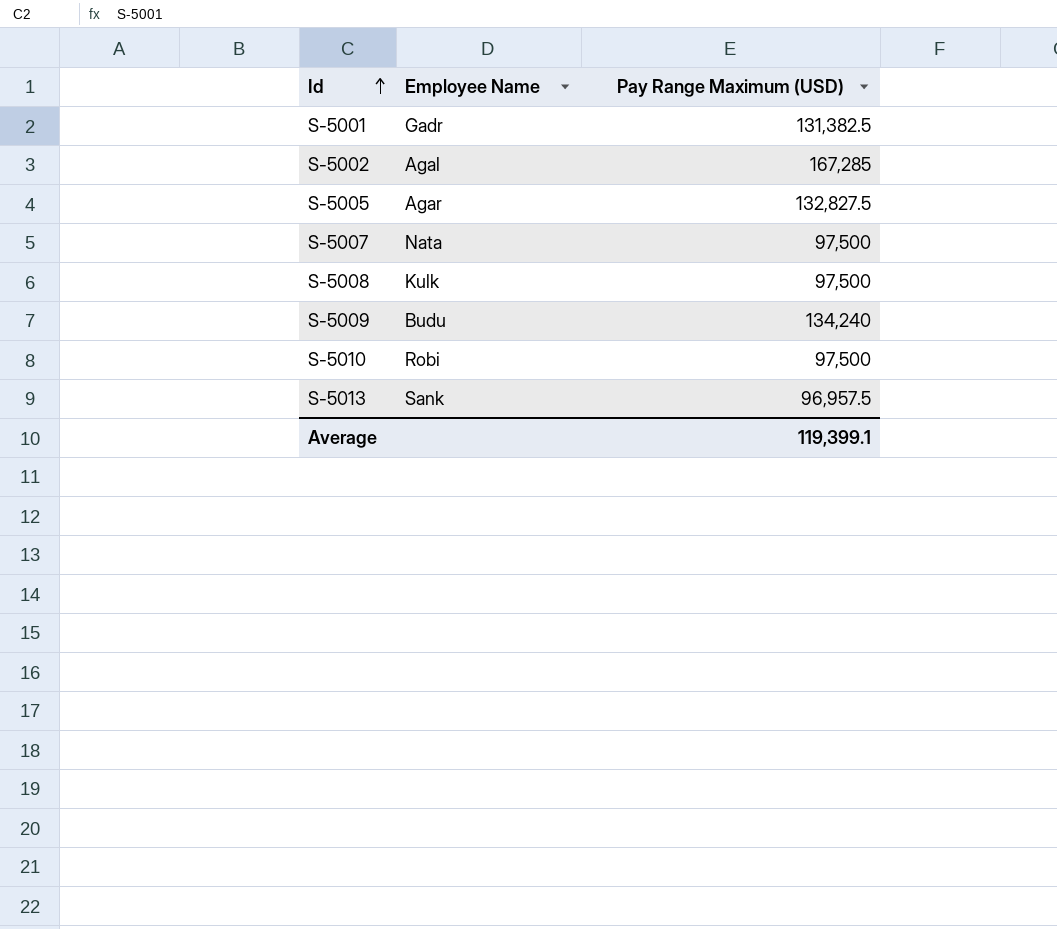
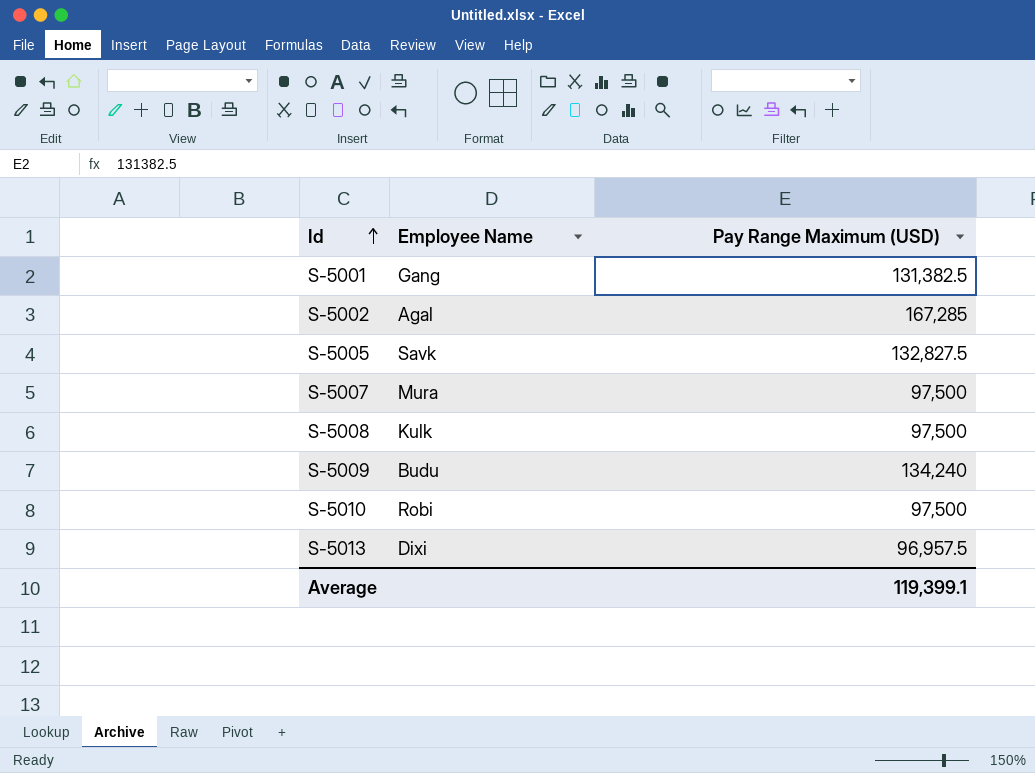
S-5001 | Employee Name: Gadr -> Gang
S-5005 | Employee Name: Agar -> Savk
S-5007 | Employee Name: Nata -> Mura
S-5013 | Employee Name: Sank -> Dixi

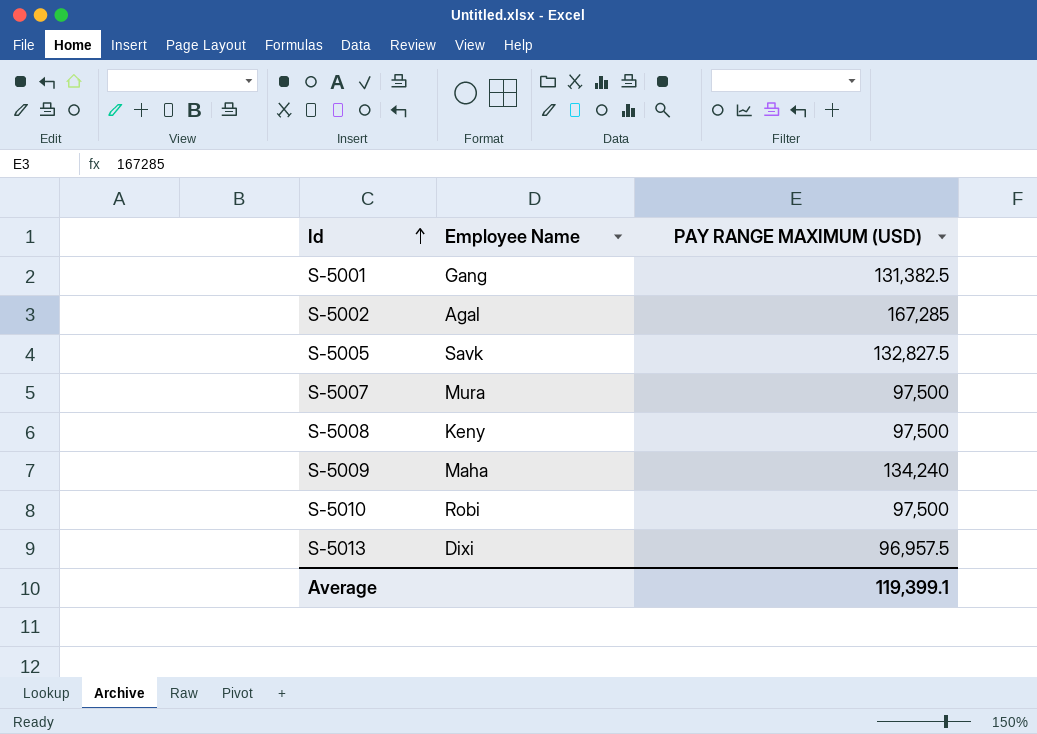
column name: Pay Range Maximum (USD) -> PAY RANGE MAXIMUM (USD)
S-5008 | Employee Name: Kulk -> Keny
S-5009 | Employee Name: Budu -> Maha

